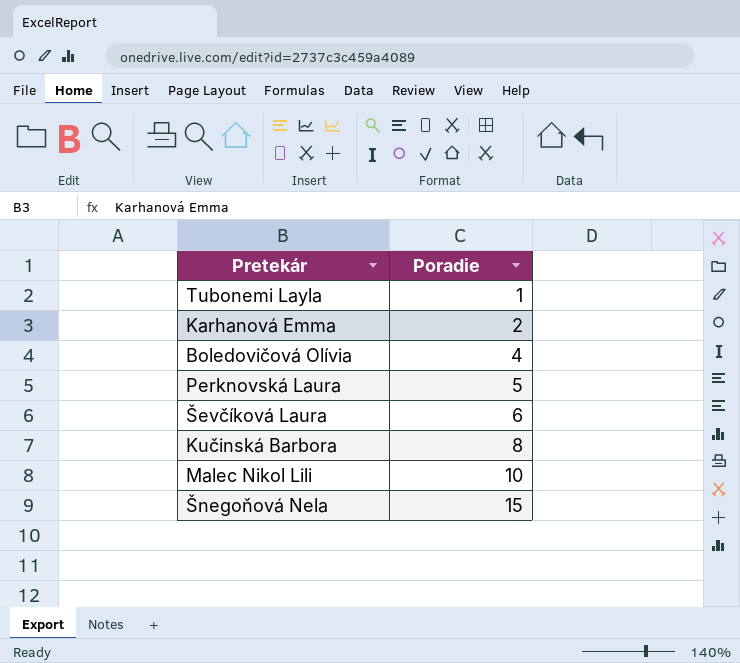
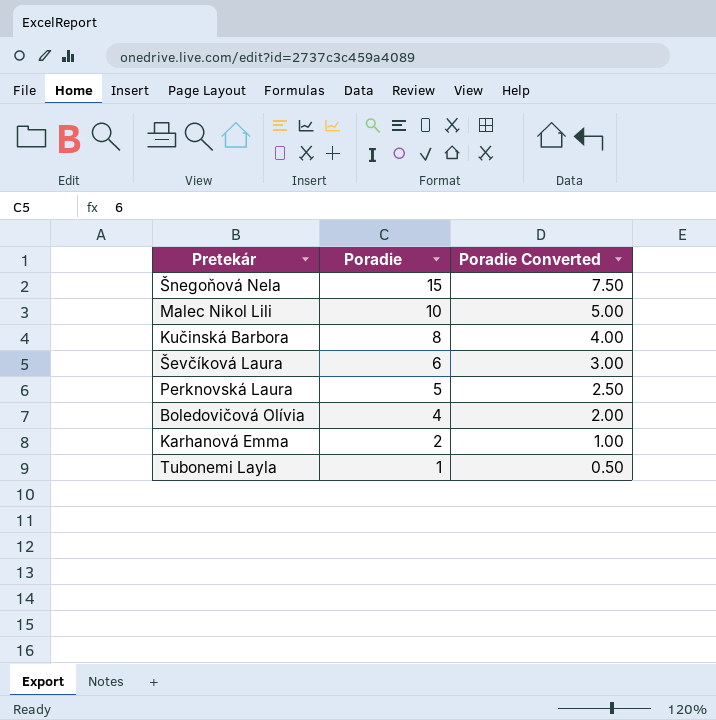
row order: Poradie ascending -> Poradie descending
column Poradie Converted | formula: none -> [Poradie] * 0.5

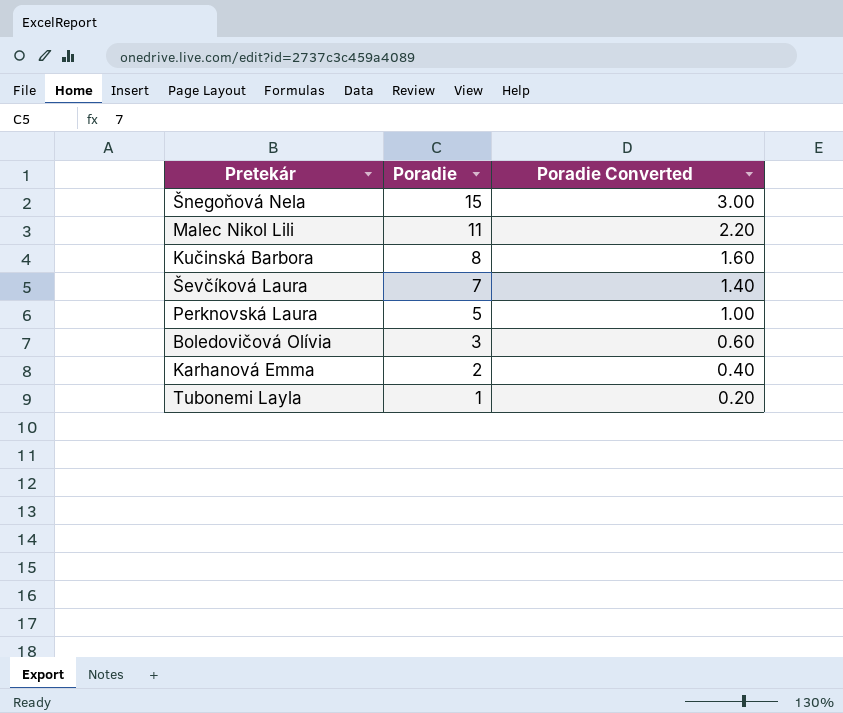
column Poradie Converted | formula: [Poradie] * 0.5 -> [Poradie] * 0.2
Malec Nikol Lili | Poradie: 10 -> 11
Ševčíková Laura | Poradie: 6 -> 7
Boledovičová Olívia | Poradie: 4 -> 3

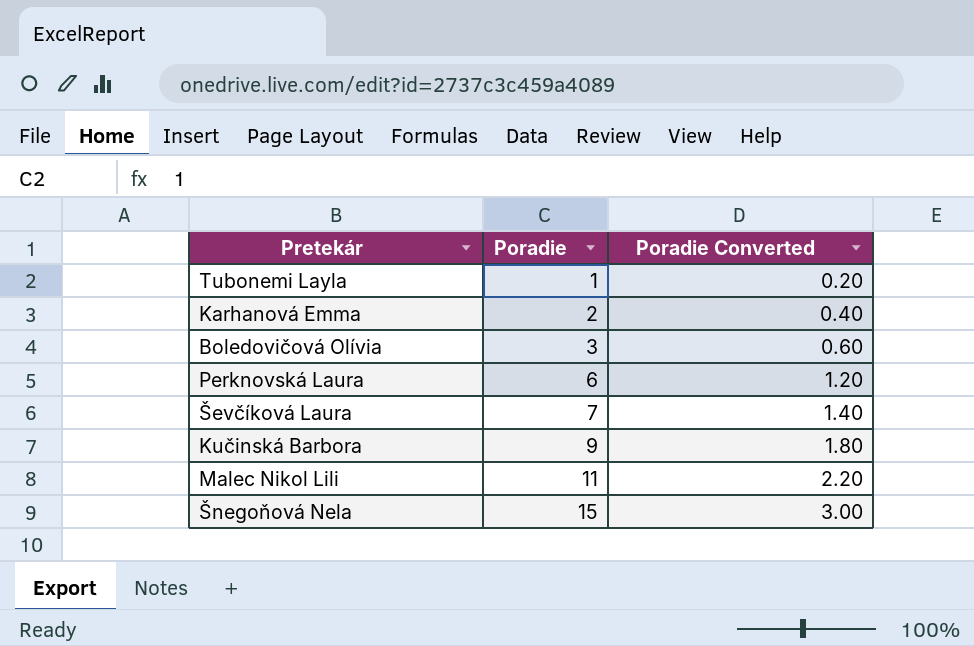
row order: Poradie descending -> Poradie ascending
Perknovská Laura | Poradie: 5 -> 6
Perknovská Laura | Poradie Converted: 1.00 -> 1.20
Kučinská Barbora | Poradie: 8 -> 9
Kučinská Barbora | Poradie Converted: 1.60 -> 1.80

